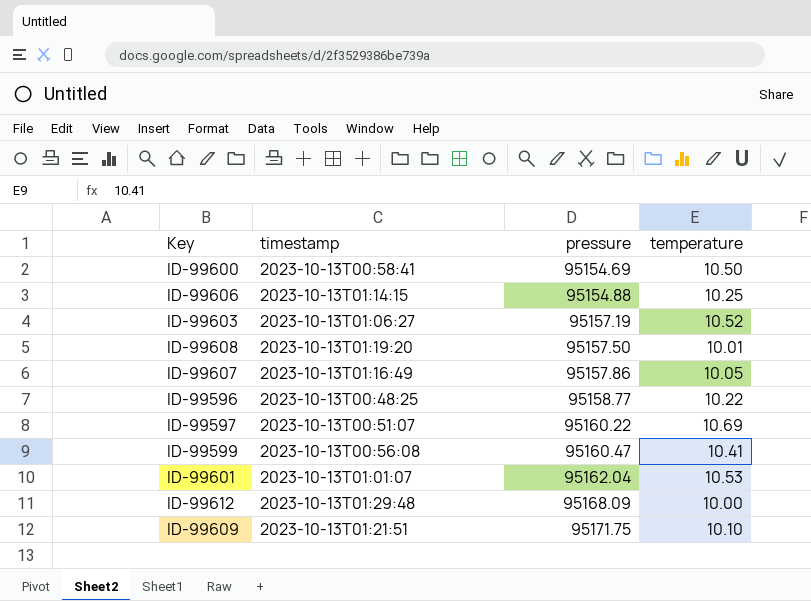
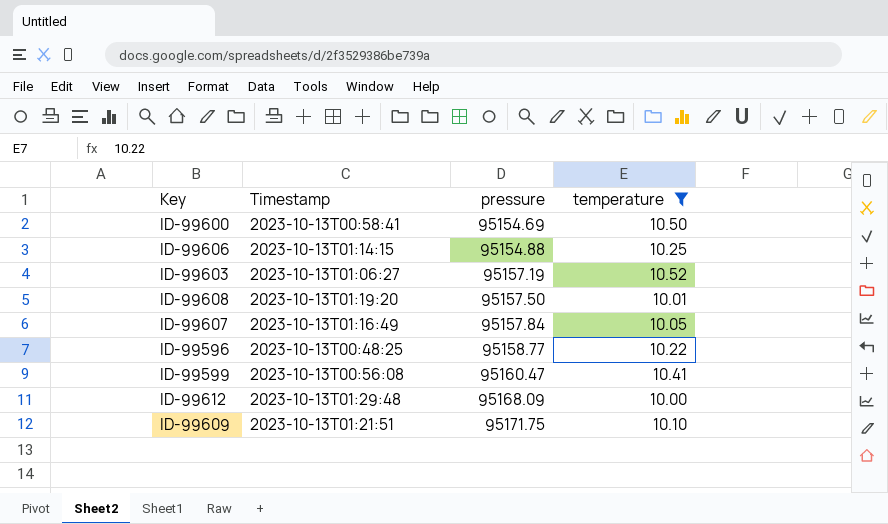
filter: none -> temperature <= 10.52
column name: timestamp -> Timestamp
ID-99607 | pressure: 95157.86 -> 95157.84

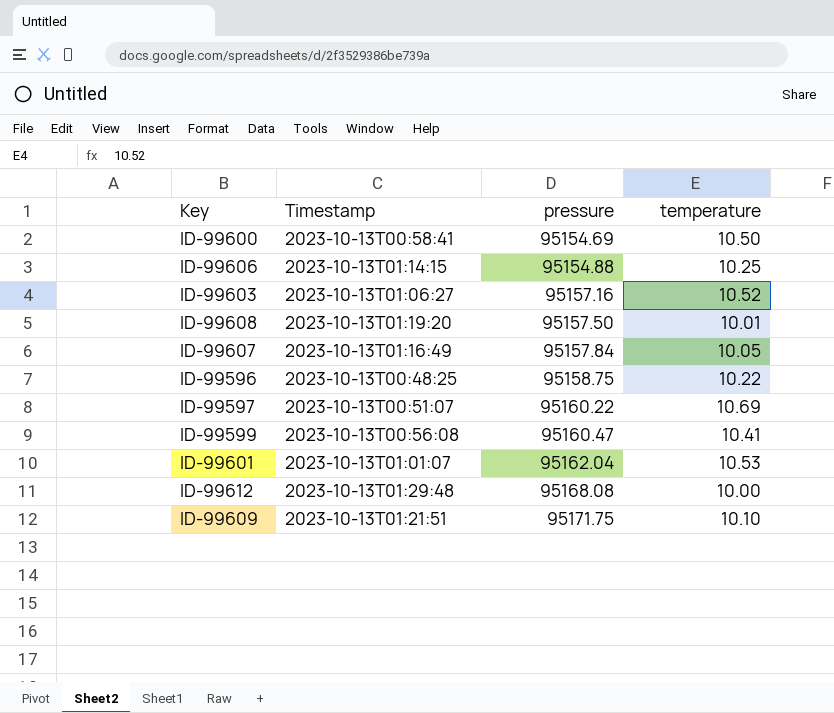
filter: temperature <= 10.52 -> none
ID-99603 | pressure: 95157.19 -> 95157.16
ID-99596 | pressure: 95158.77 -> 95158.75
ID-99612 | pressure: 95168.09 -> 95168.08

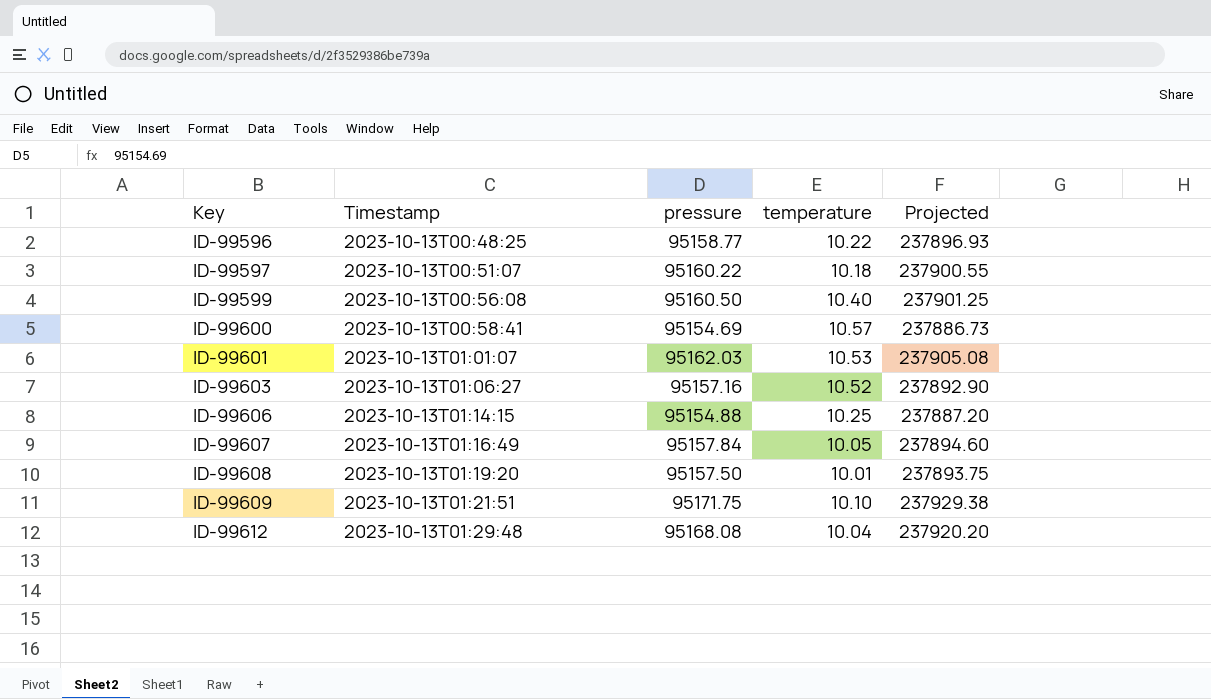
row order: pressure ascending -> Key ascending
column Projected | formula: none -> [pressure] * 2.5
ID-99596 | pressure: 95158.75 -> 95158.77
ID-99597 | temperature: 10.69 -> 10.18
ID-99599 | pressure: 95160.47 -> 95160.50
ID-99599 | temperature: 10.41 -> 10.40
ID-99600 | temperature: 10.50 -> 10.57
ID-99601 | pressure: 95162.04 -> 95162.03
ID-99612 | temperature: 10.00 -> 10.04

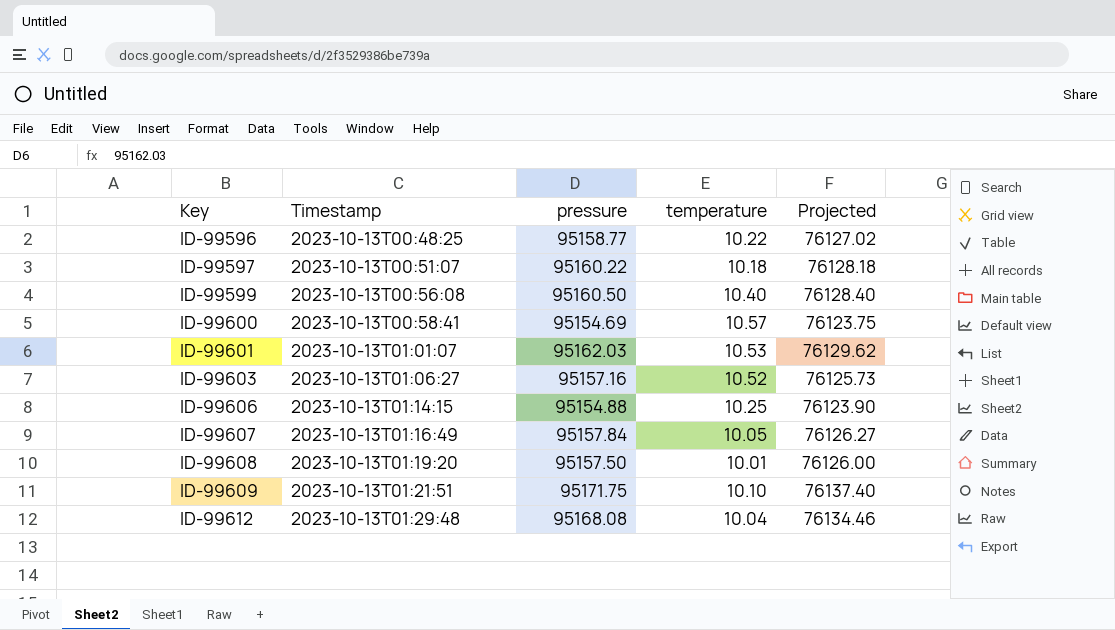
column Projected | formula: [pressure] * 2.5 -> [pressure] * 0.8

